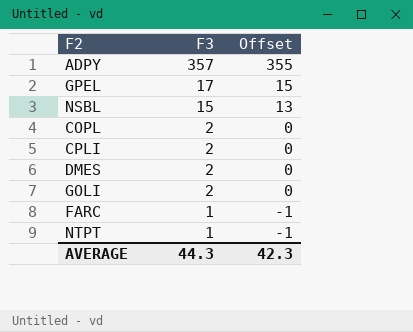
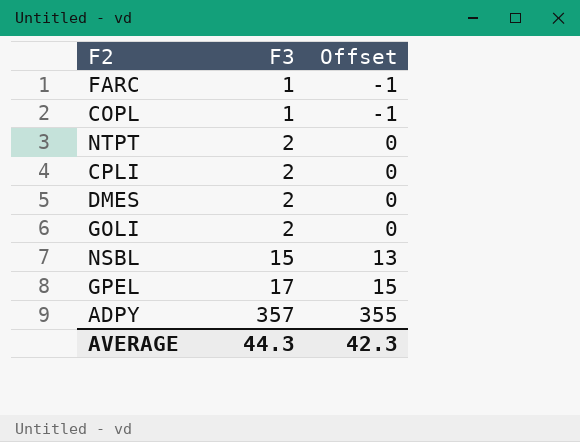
row order: F3 descending -> F3 ascending
COPL | F3: 2 -> 1
COPL | Offset: 0 -> -1
NTPT | F3: 1 -> 2
NTPT | Offset: -1 -> 0

